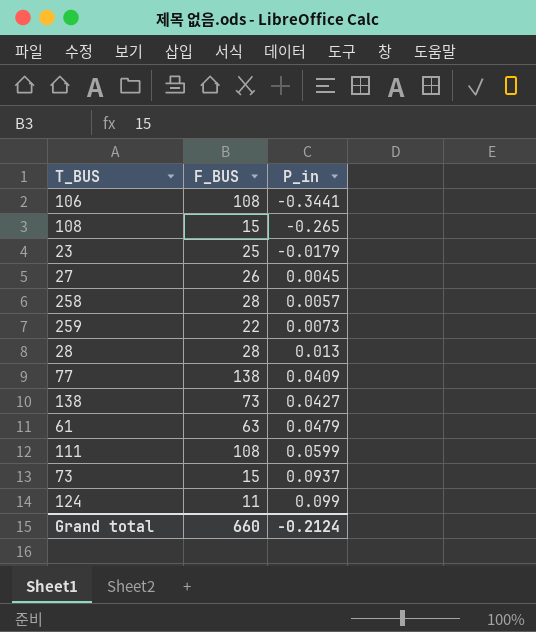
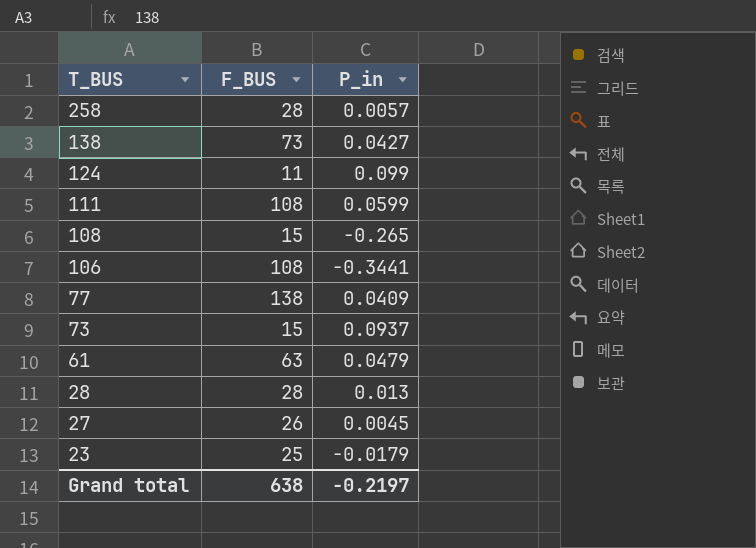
row order: P_in ascending -> T_BUS descending
row 259: 22 | 0.0073 -> none
Grand total | F_BUS: 660 -> 638
Grand total | P_in: -0.2124 -> -0.2197

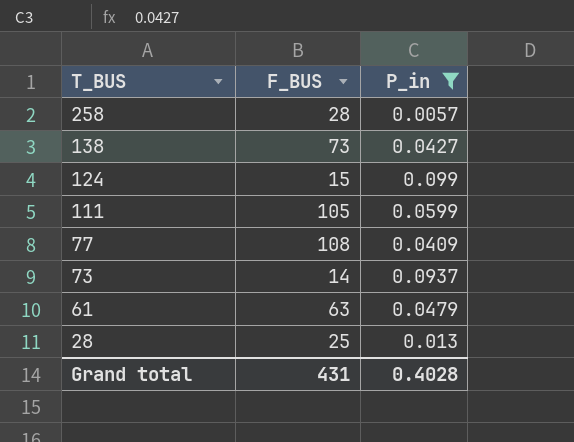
filter: none -> P_in >= 0.0057
124 | F_BUS: 11 -> 15
111 | F_BUS: 108 -> 105
77 | F_BUS: 138 -> 108
73 | F_BUS: 15 -> 14
28 | F_BUS: 28 -> 25
Grand total | F_BUS: 638 -> 431
Grand total | P_in: -0.2197 -> 0.4028

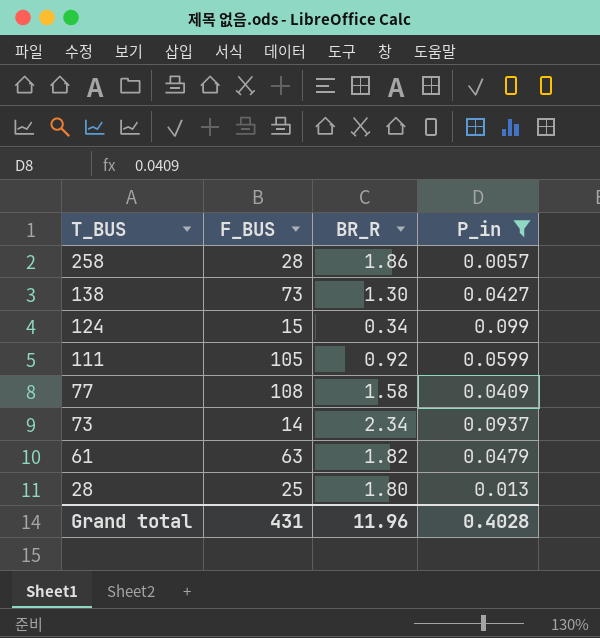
column BR_R | position: none -> 3

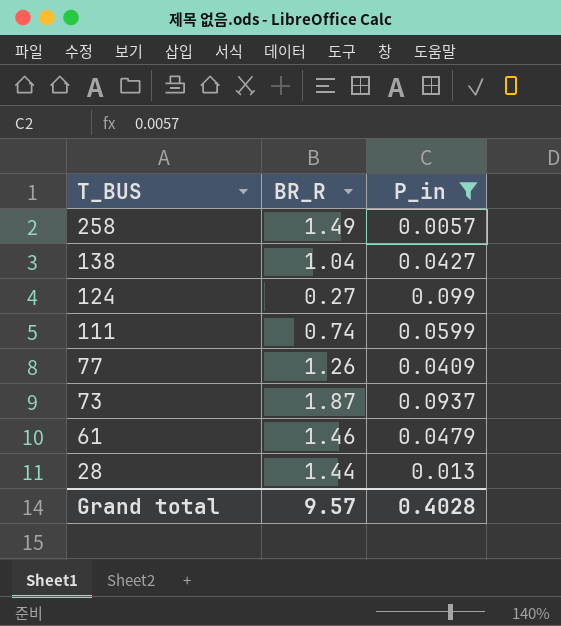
column F_BUS | position: 2 -> none
258 | BR_R: 1.86 -> 1.49
138 | BR_R: 1.30 -> 1.04
124 | BR_R: 0.34 -> 0.27
111 | BR_R: 0.92 -> 0.74
77 | BR_R: 1.58 -> 1.26
73 | BR_R: 2.34 -> 1.87
61 | BR_R: 1.82 -> 1.46
28 | BR_R: 1.80 -> 1.44
Grand total | BR_R: 11.96 -> 9.57

